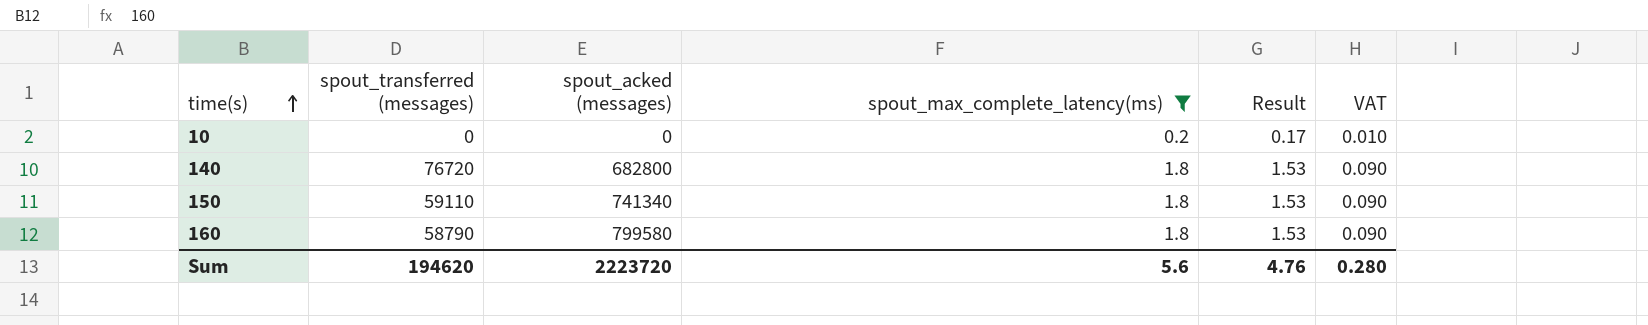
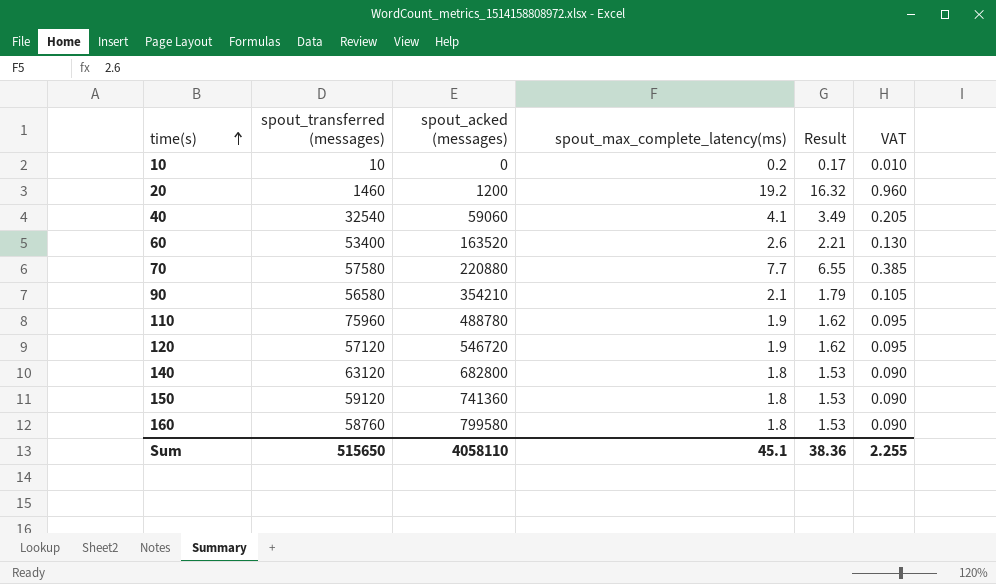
filter: spout_max_complete_latency(ms) <= 1.8 -> none
10 | spout_transferred (messages): 0 -> 10
140 | spout_transferred (messages): 76720 -> 63120
150 | spout_transferred (messages): 59110 -> 59120
150 | spout_acked (messages): 741340 -> 741360
160 | spout_transferred (messages): 58790 -> 58760
Sum | spout_transferred (messages): 194620 -> 515650
Sum | spout_acked (messages): 2223720 -> 4058110
Sum | spout_max_complete_latency(ms): 5.6 -> 45.1
Sum | Result: 4.76 -> 38.36
Sum | VAT: 0.280 -> 2.255

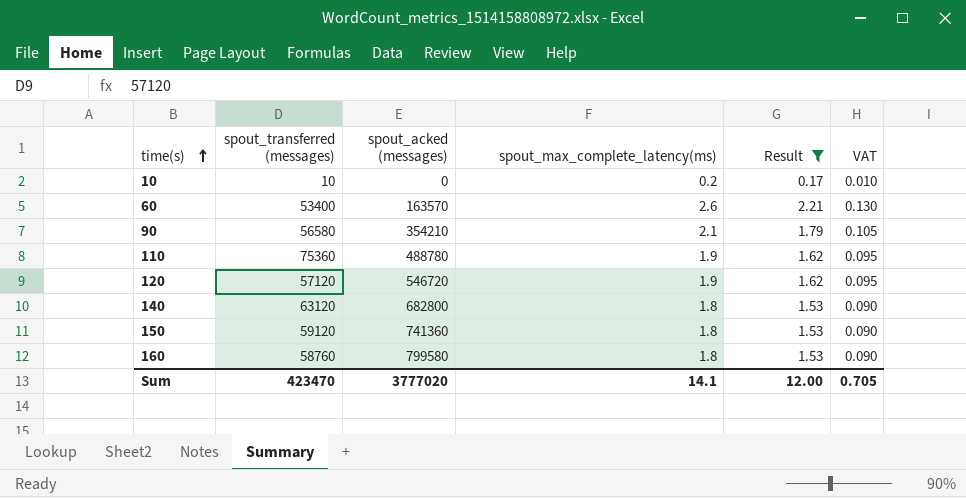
filter: none -> Result <= 2.21
60 | spout_acked (messages): 163520 -> 163570
110 | spout_transferred (messages): 75960 -> 75360
Sum | spout_transferred (messages): 515650 -> 423470
Sum | spout_acked (messages): 4058110 -> 3777020
Sum | spout_max_complete_latency(ms): 45.1 -> 14.1
Sum | Result: 38.36 -> 12.00
Sum | VAT: 2.255 -> 0.705

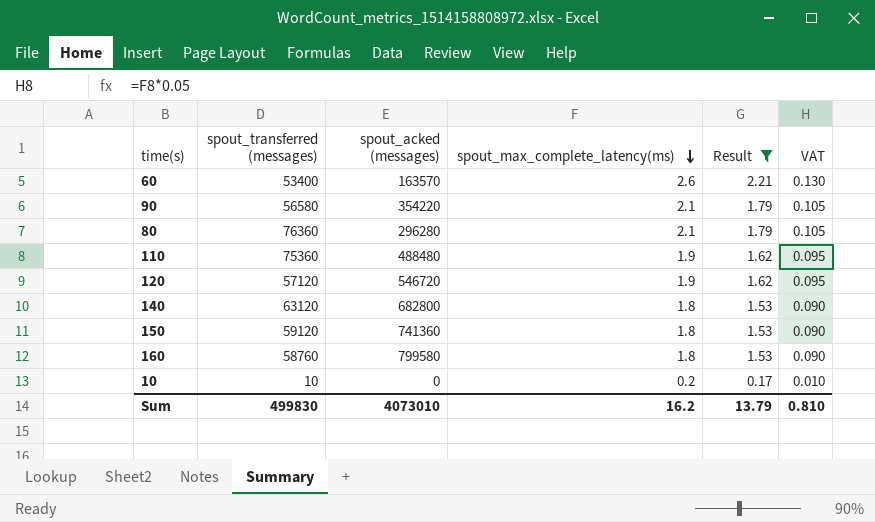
row order: time(s) ascending -> spout_max_complete_latency(ms) descending
90 | spout_acked (messages): 354210 -> 354220
row 80: none -> 76360 | 296280 | 2.1 | 1.79 | 0.105
110 | spout_acked (messages): 488780 -> 488480
Sum | spout_transferred (messages): 423470 -> 499830
Sum | spout_acked (messages): 3777020 -> 4073010
Sum | spout_max_complete_latency(ms): 14.1 -> 16.2
Sum | Result: 12.00 -> 13.79
Sum | VAT: 0.705 -> 0.810

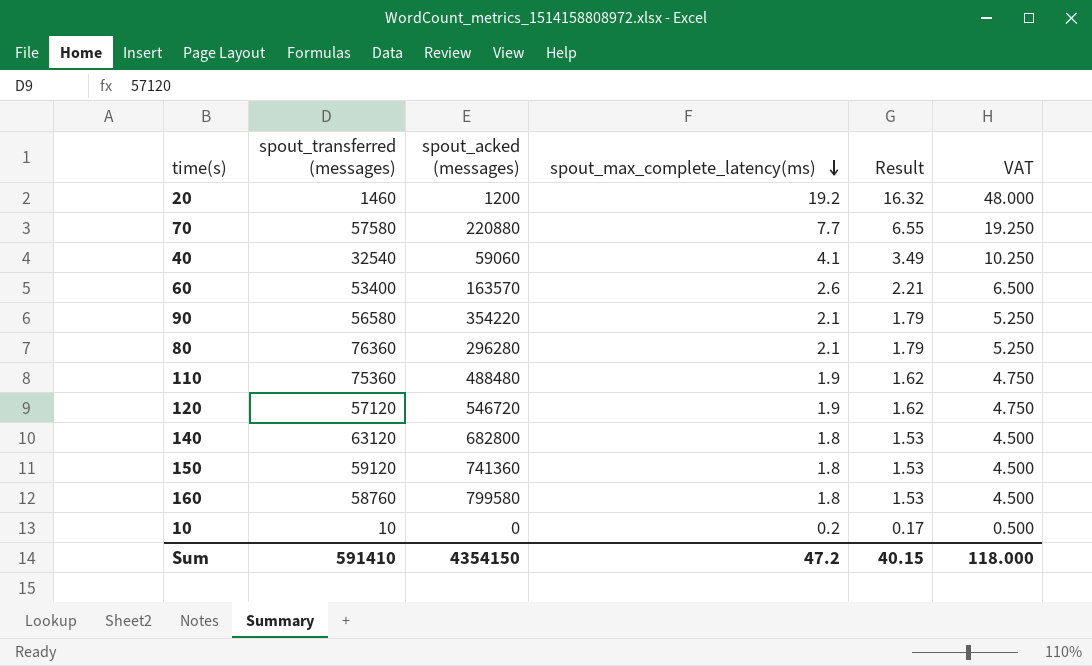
filter: Result <= 2.21 -> none
column VAT | formula: [spout_max_complete_latency(ms)] * 0.05 -> [spout_max_complete_latency(ms)] * 2.5
Sum | spout_transferred (messages): 499830 -> 591410
Sum | spout_acked (messages): 4073010 -> 4354150
Sum | spout_max_complete_latency(ms): 16.2 -> 47.2
Sum | Result: 13.79 -> 40.15
Sum | VAT: 0.810 -> 118.000

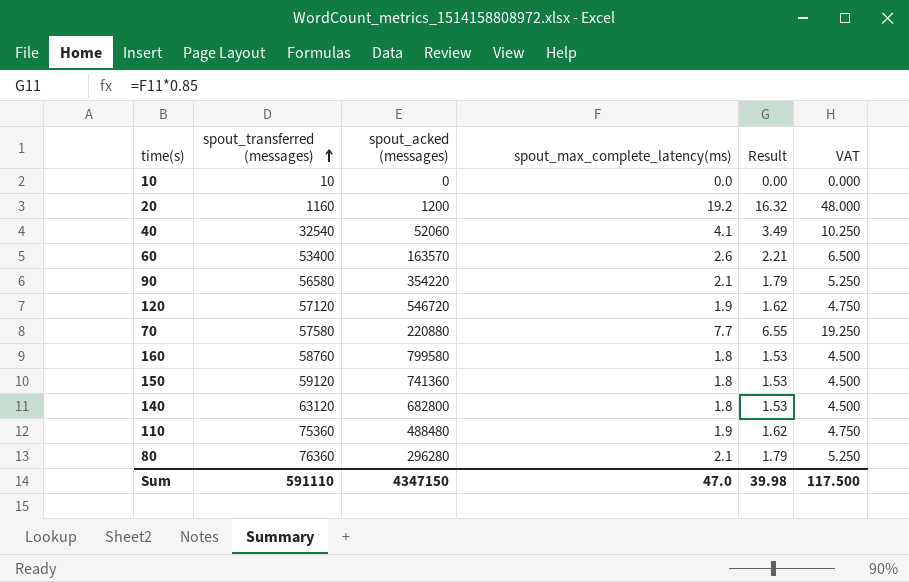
row order: spout_max_complete_latency(ms) descending -> spout_transferred (messages) ascending
10 | spout_max_complete_latency(ms): 0.2 -> 0.0
10 | Result: 0.17 -> 0.00
10 | VAT: 0.500 -> 0.000
20 | spout_transferred (messages): 1460 -> 1160
40 | spout_acked (messages): 59060 -> 52060
Sum | spout_transferred (messages): 591410 -> 591110
Sum | spout_acked (messages): 4354150 -> 4347150
Sum | spout_max_complete_latency(ms): 47.2 -> 47.0
Sum | Result: 40.15 -> 39.98
Sum | VAT: 118.000 -> 117.500

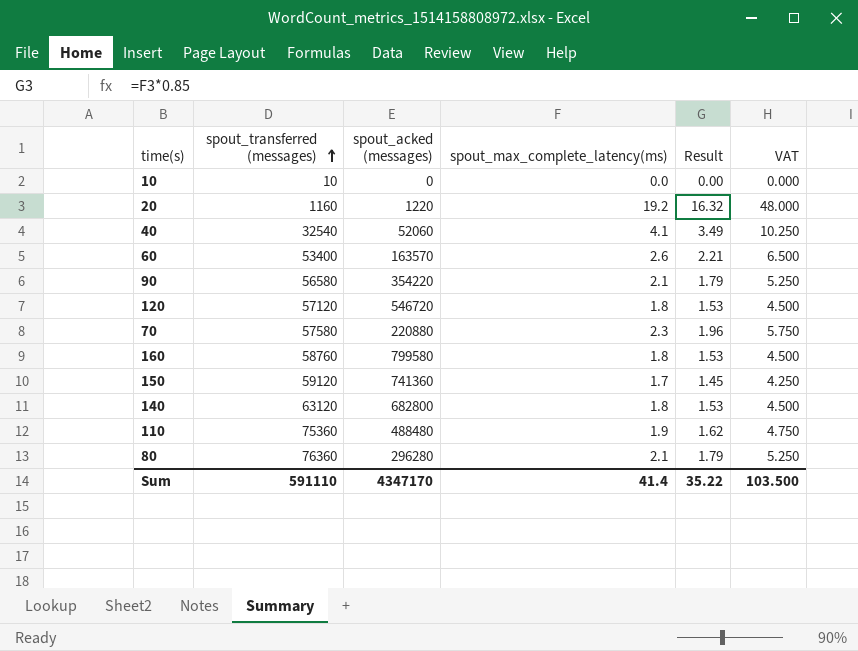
20 | spout_acked (messages): 1200 -> 1220
120 | spout_max_complete_latency(ms): 1.9 -> 1.8
120 | Result: 1.62 -> 1.53
120 | VAT: 4.750 -> 4.500
70 | spout_max_complete_latency(ms): 7.7 -> 2.3
70 | Result: 6.55 -> 1.96
70 | VAT: 19.250 -> 5.750
150 | spout_max_complete_latency(ms): 1.8 -> 1.7
150 | Result: 1.53 -> 1.45
150 | VAT: 4.500 -> 4.250
Sum | spout_acked (messages): 4347150 -> 4347170
Sum | spout_max_complete_latency(ms): 47.0 -> 41.4
Sum | Result: 39.98 -> 35.22
Sum | VAT: 117.500 -> 103.500

